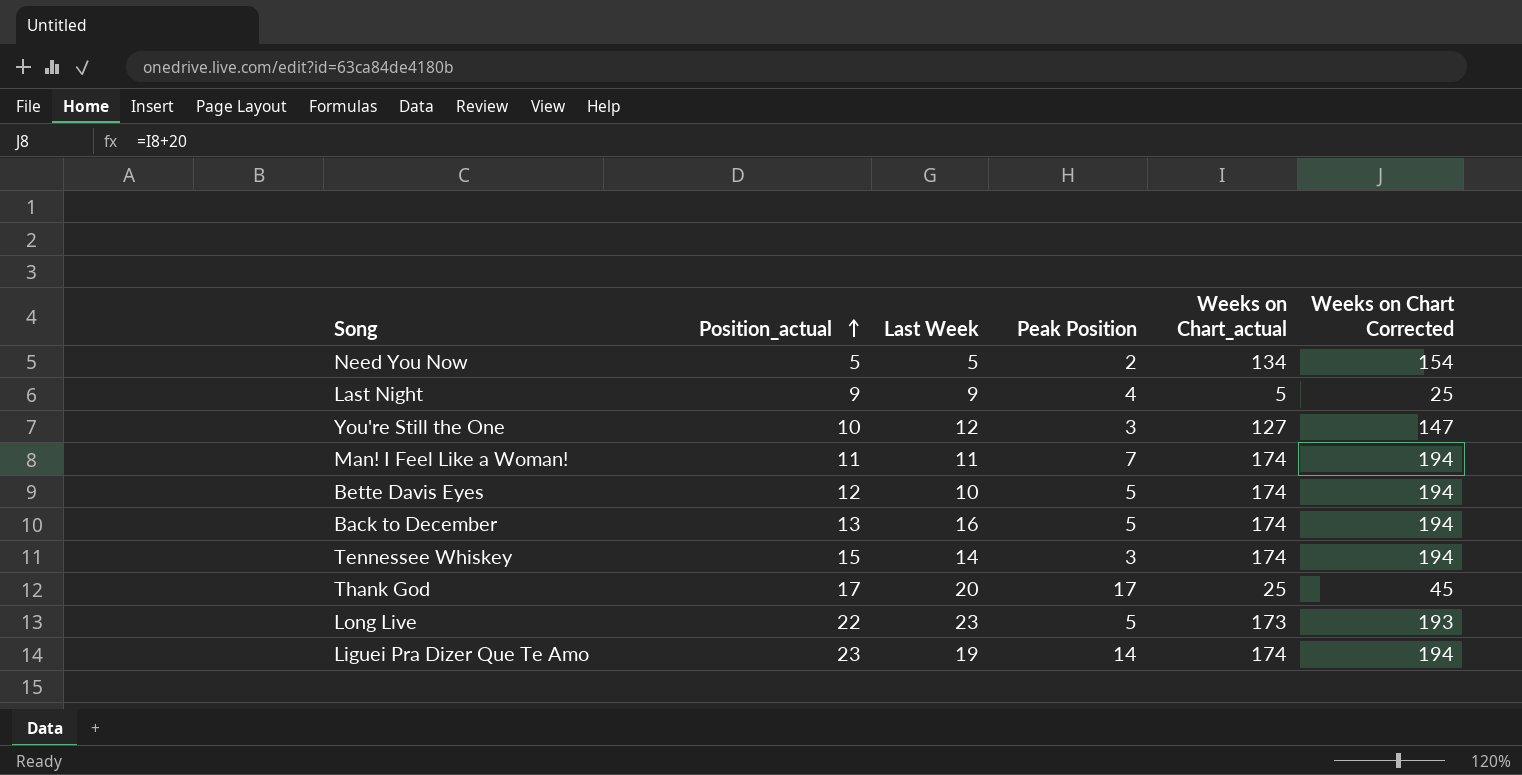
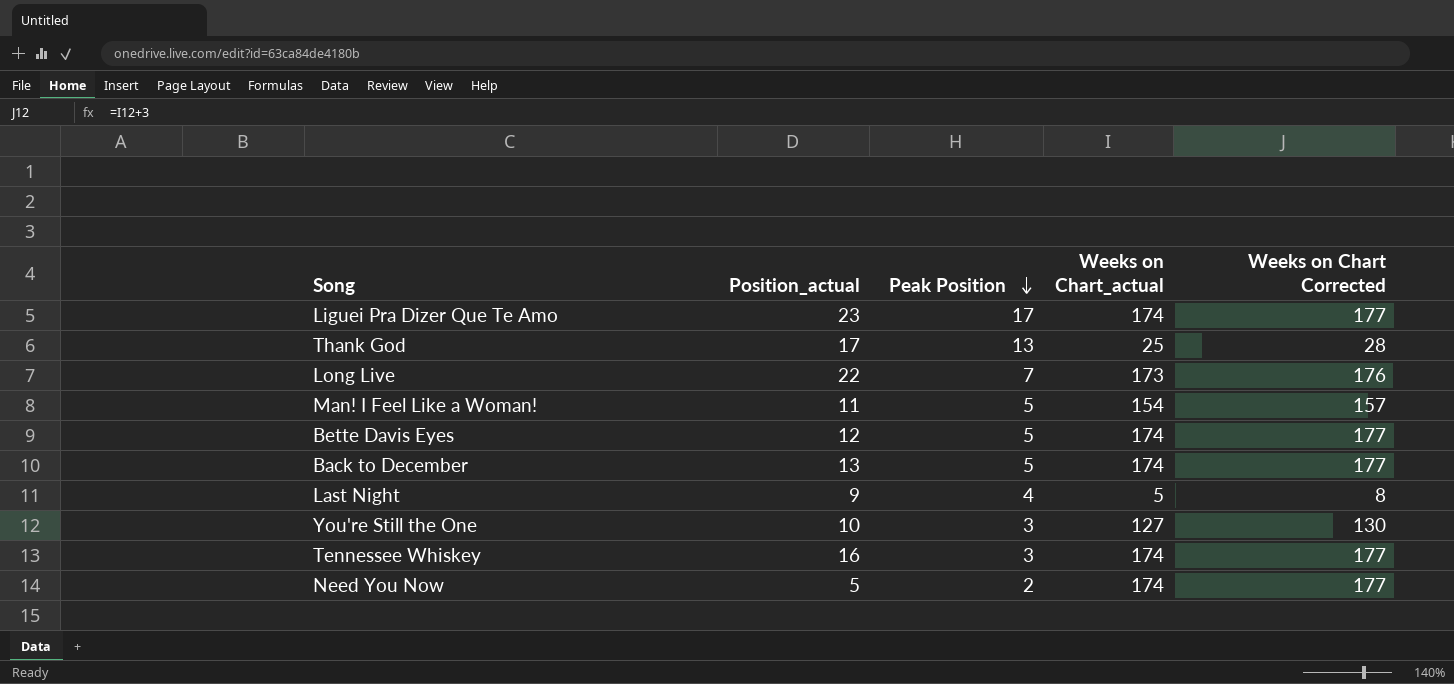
row order: Position_actual ascending -> Peak Position descending
column Last Week | position: 3 -> none
column Weeks on Chart Corrected | formula: [Weeks on Chart_actual] + 20 -> [Weeks on Chart_actual] + 3
Liguei Pra Dizer Que Te Amo | Peak Position: 14 -> 17
Thank God | Peak Position: 17 -> 13
Long Live | Peak Position: 5 -> 7
Man! I Feel Like a Woman! | Peak Position: 7 -> 5
Man! I Feel Like a Woman! | Weeks on Chart_actual: 174 -> 154
Tennessee Whiskey | Position_actual: 15 -> 16
Need You Now | Weeks on Chart_actual: 134 -> 174

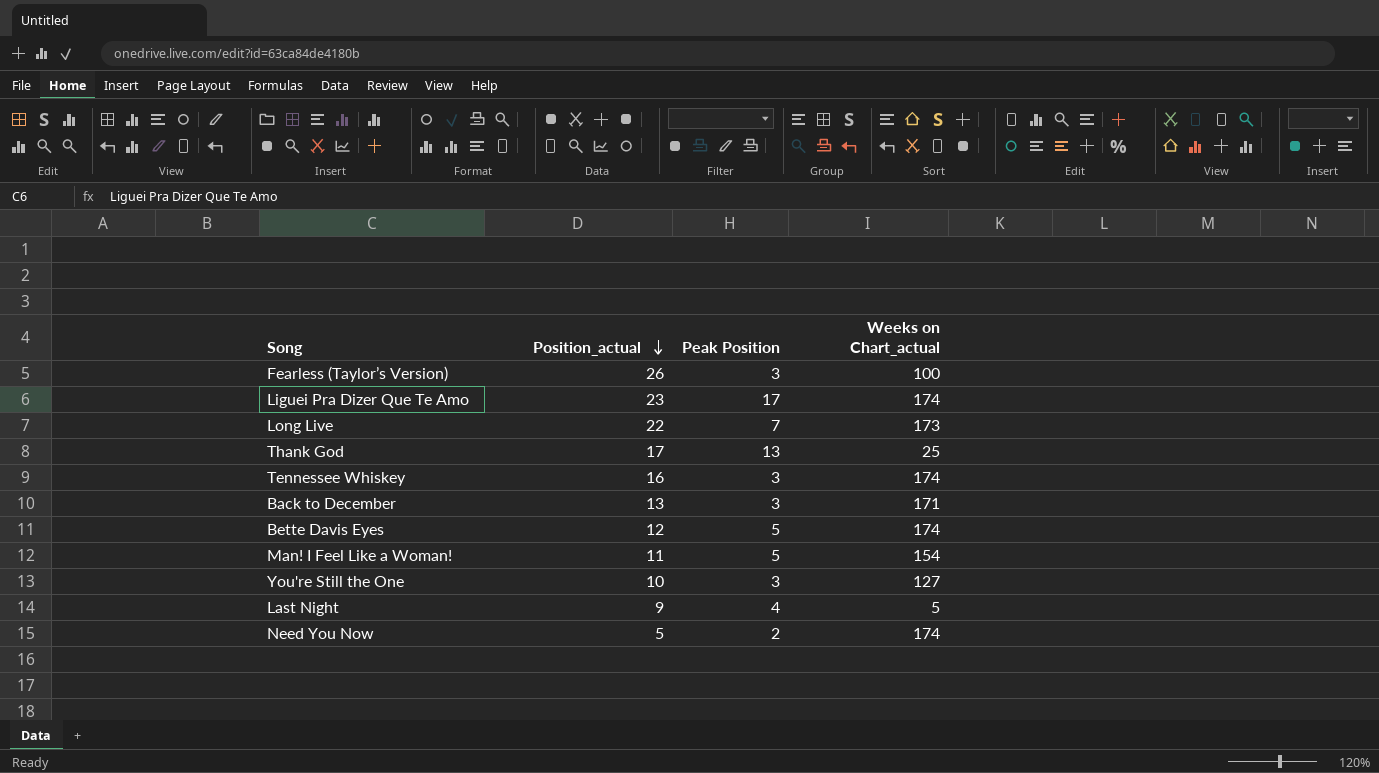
row order: Peak Position descending -> Position_actual descending
column Weeks on Chart Corrected | formula: [Weeks on Chart_actual] + 3 -> none
row Fearless (Taylor’s Version): none -> 26 | 3 | 100
Back to December | Peak Position: 5 -> 3
Back to December | Weeks on Chart_actual: 174 -> 171

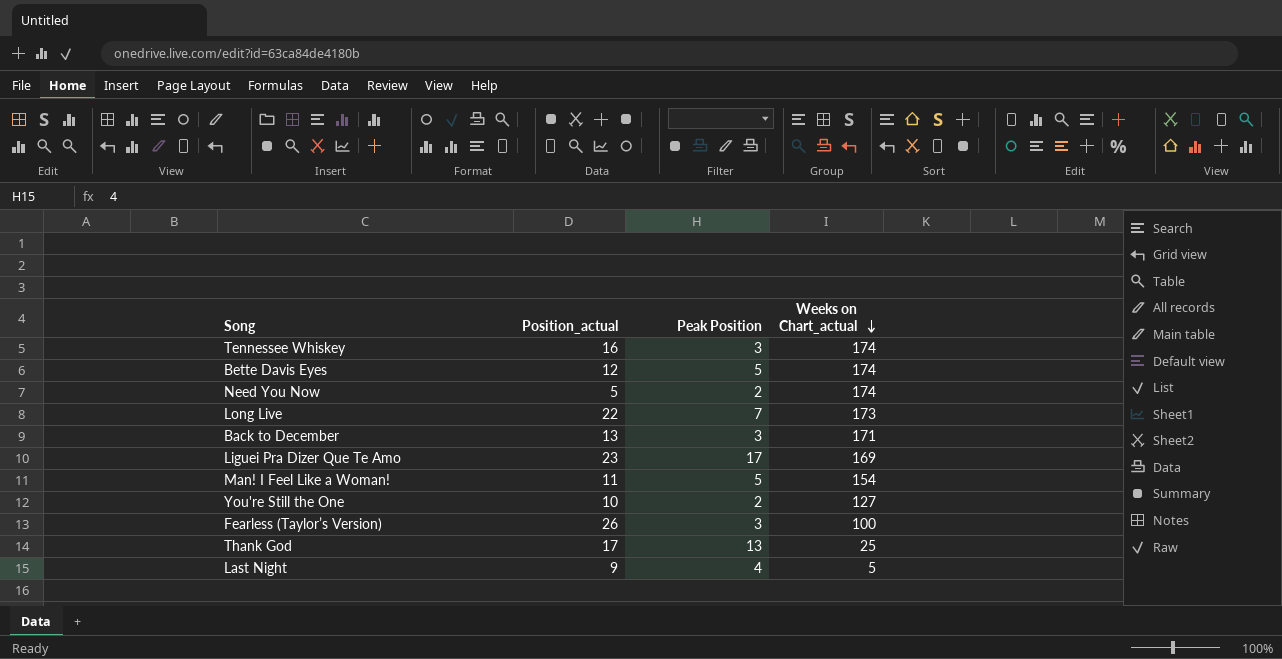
row order: Position_actual descending -> Weeks on Chart_actual descending
Liguei Pra Dizer Que Te Amo | Weeks on Chart_actual: 174 -> 169
You're Still the One | Peak Position: 3 -> 2

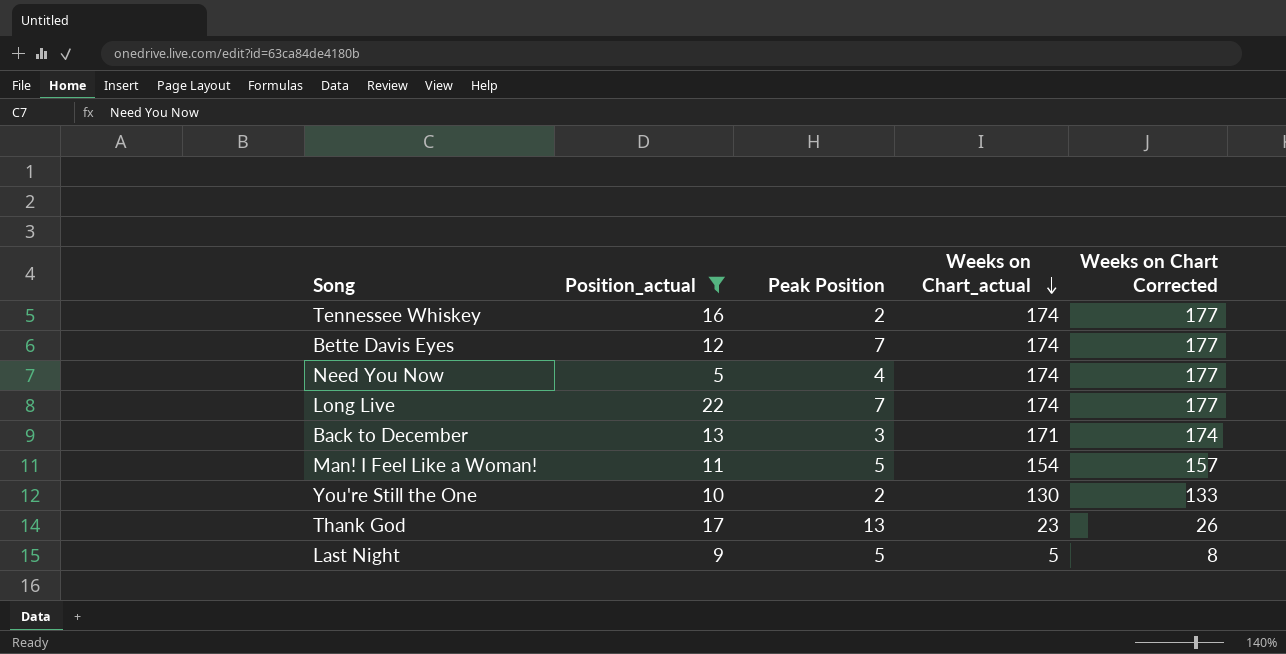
filter: none -> Position_actual <= 22
column Weeks on Chart Corrected | formula: none -> [Weeks on Chart_actual] + 3
Tennessee Whiskey | Peak Position: 3 -> 2
Bette Davis Eyes | Peak Position: 5 -> 7
Need You Now | Peak Position: 2 -> 4
Long Live | Weeks on Chart_actual: 173 -> 174
You're Still the One | Weeks on Chart_actual: 127 -> 130
Thank God | Weeks on Chart_actual: 25 -> 23
Last Night | Peak Position: 4 -> 5

